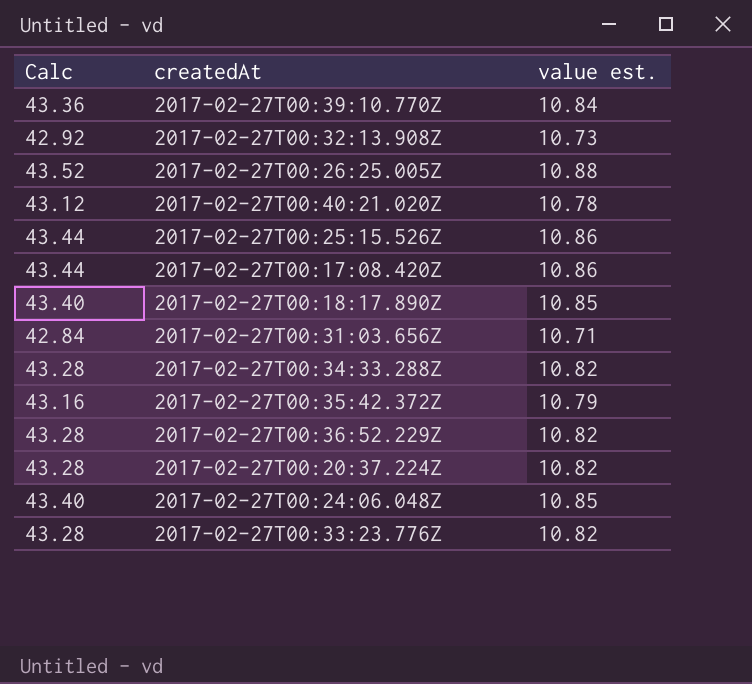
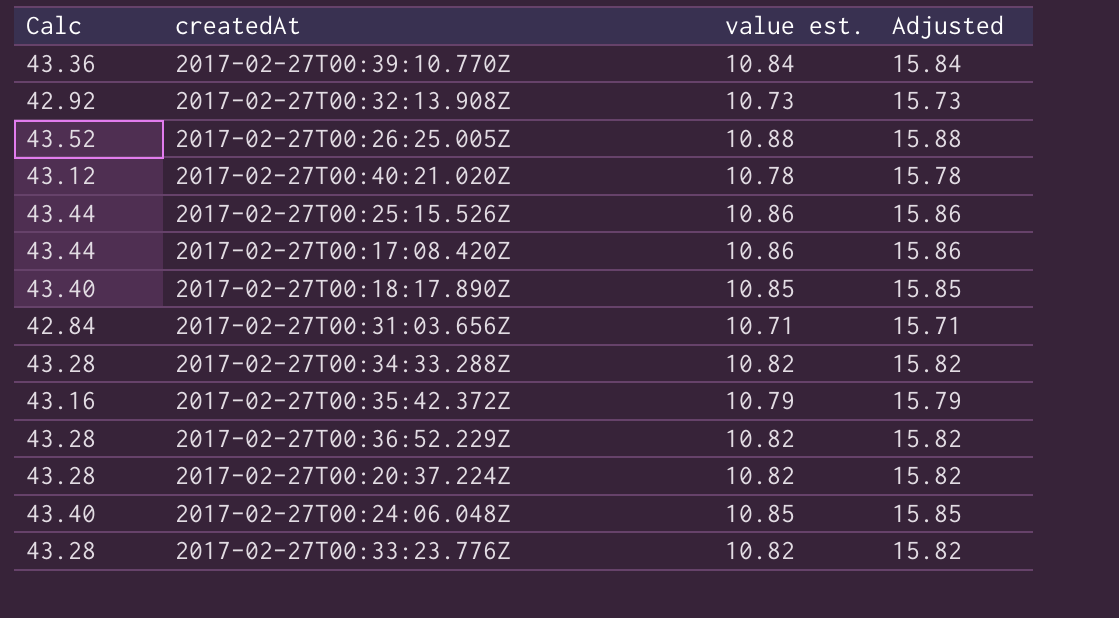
column Adjusted | formula: none -> [value est.] + 5

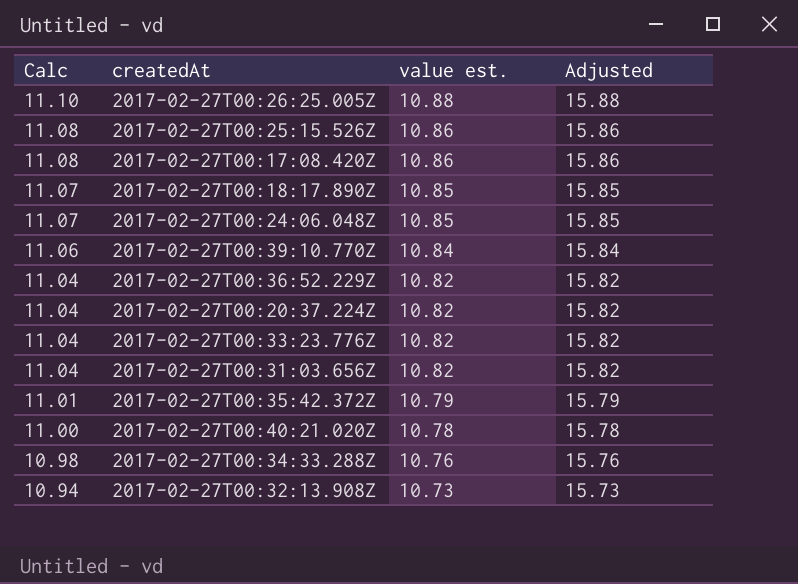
row order: none -> Calc descending
column Calc | formula: [value est.] * 4 -> [value est.] * 1.02
2017-02-27T00:31:03.656Z | value est.: 10.71 -> 10.82
2017-02-27T00:31:03.656Z | Adjusted: 15.71 -> 15.82
2017-02-27T00:34:33.288Z | value est.: 10.82 -> 10.76
2017-02-27T00:34:33.288Z | Adjusted: 15.82 -> 15.76

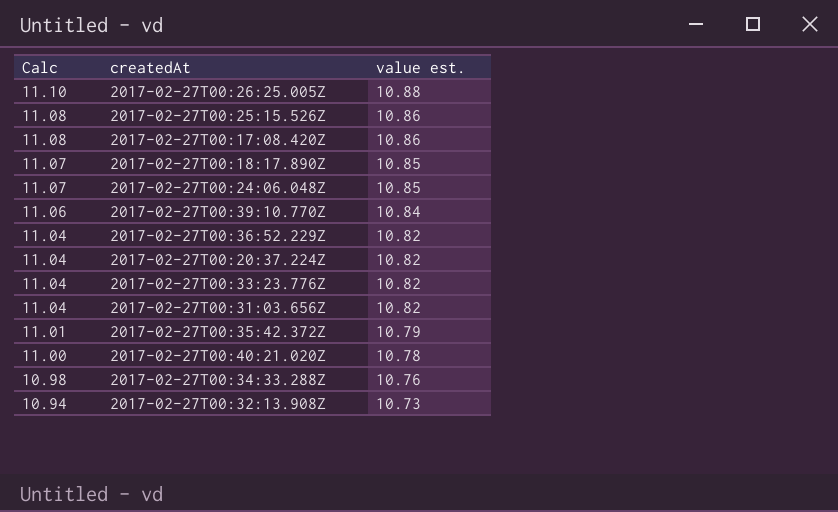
column Adjusted | formula: [value est.] + 5 -> none

